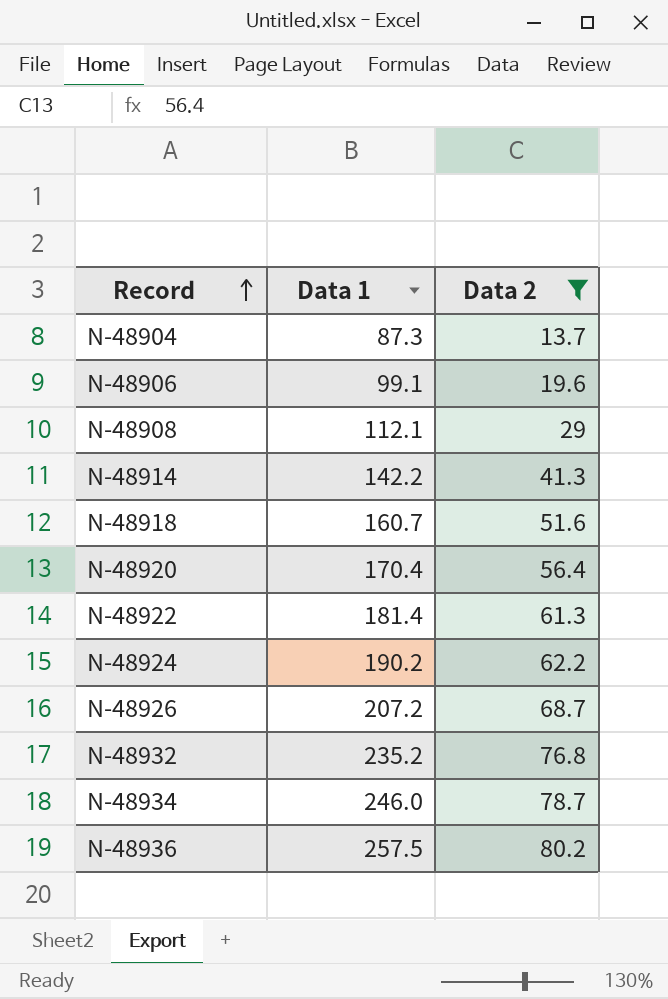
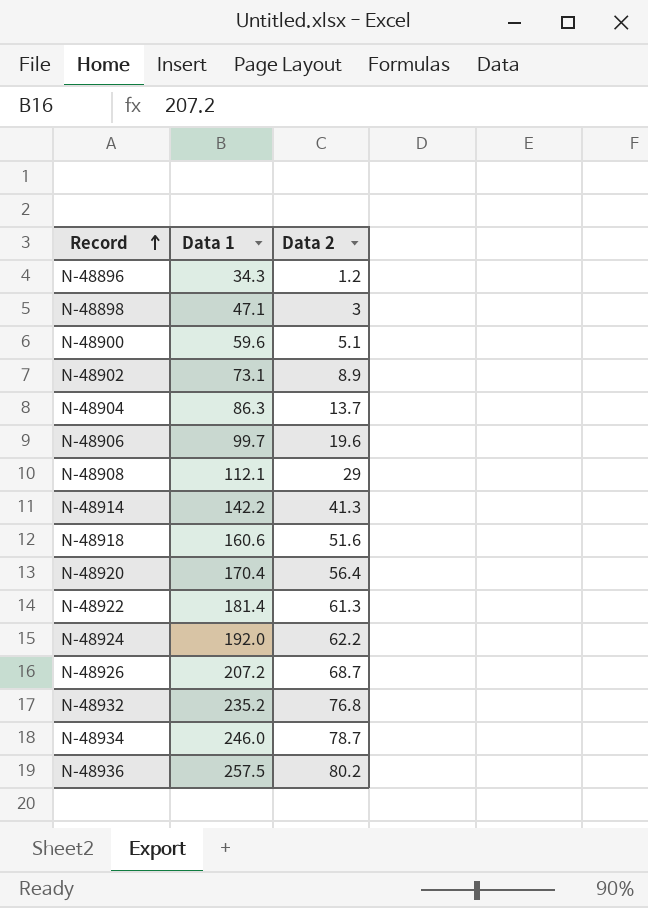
filter: Data 2 >= 13.7 -> none
N-48904 | Data 1: 87.3 -> 86.3
N-48906 | Data 1: 99.1 -> 99.7
N-48918 | Data 1: 160.7 -> 160.6
N-48924 | Data 1: 190.2 -> 192.0

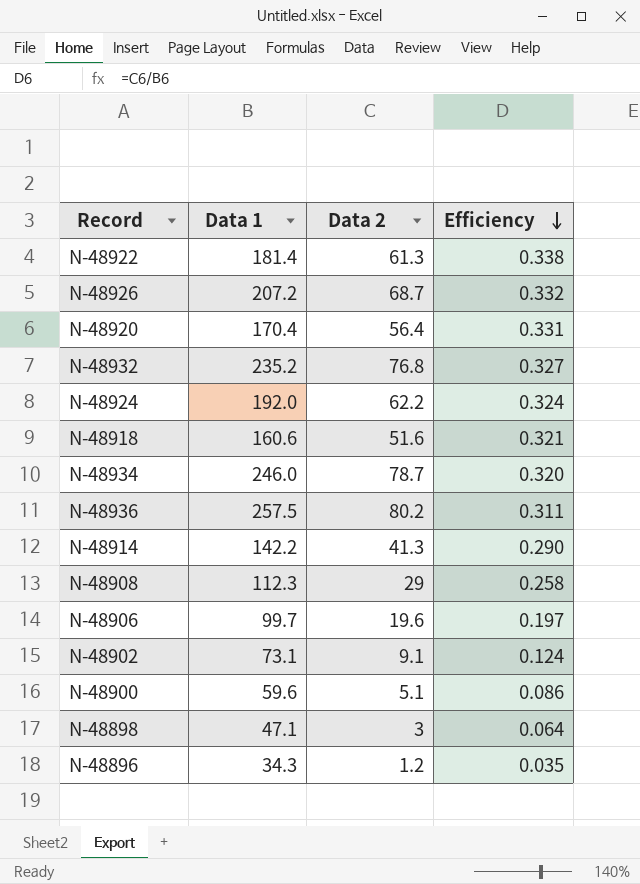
row order: Record ascending -> Efficiency descending
column Efficiency | formula: none -> [Data 2] / [Data 1]
row N-48904: 86.3 | 13.7 -> none
N-48908 | Data 1: 112.1 -> 112.3
N-48902 | Data 2: 8.9 -> 9.1

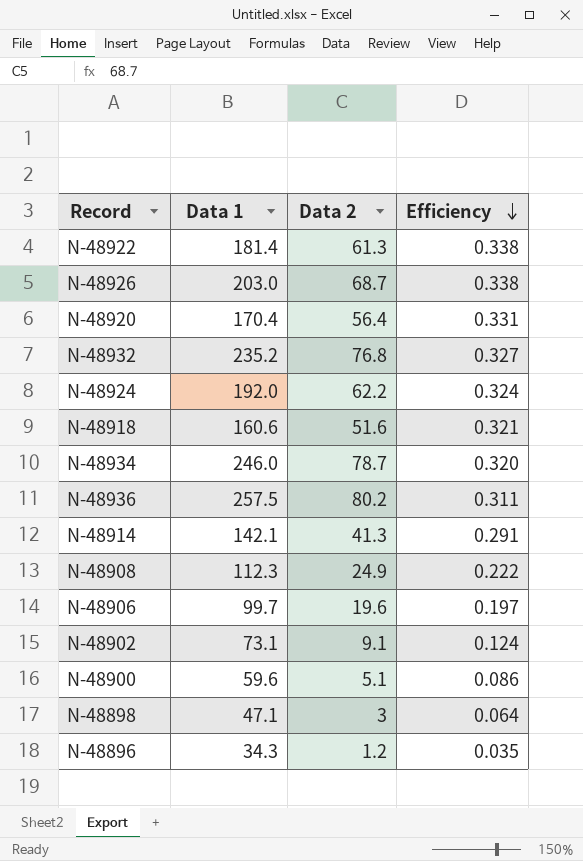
N-48926 | Data 1: 207.2 -> 203.0
N-48926 | Efficiency: 0.332 -> 0.338
N-48914 | Data 1: 142.2 -> 142.1
N-48914 | Efficiency: 0.290 -> 0.291
N-48908 | Data 2: 29 -> 24.9
N-48908 | Efficiency: 0.258 -> 0.222

